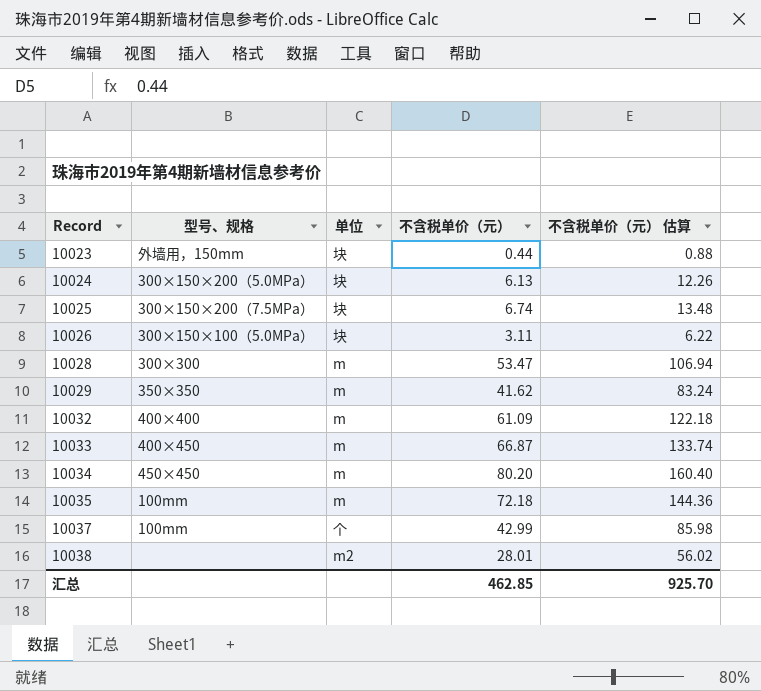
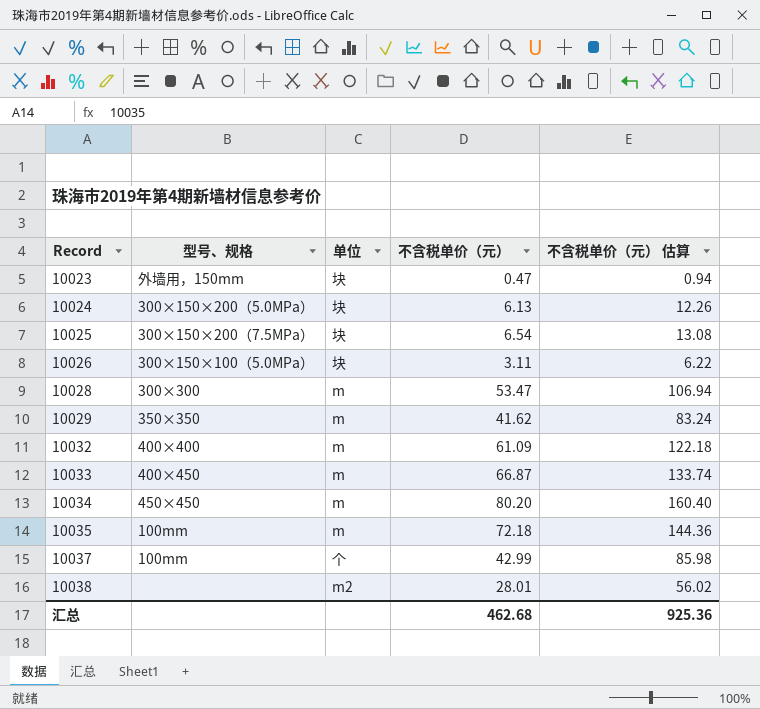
10023 | 不含税单价（元）: 0.44 -> 0.47
10023 | 不含税单价（元） 估算: 0.88 -> 0.94
10025 | 不含税单价（元）: 6.74 -> 6.54
10025 | 不含税单价（元） 估算: 13.48 -> 13.08
汇总 | 不含税单价（元）: 462.85 -> 462.68
汇总 | 不含税单价（元） 估算: 925.70 -> 925.36

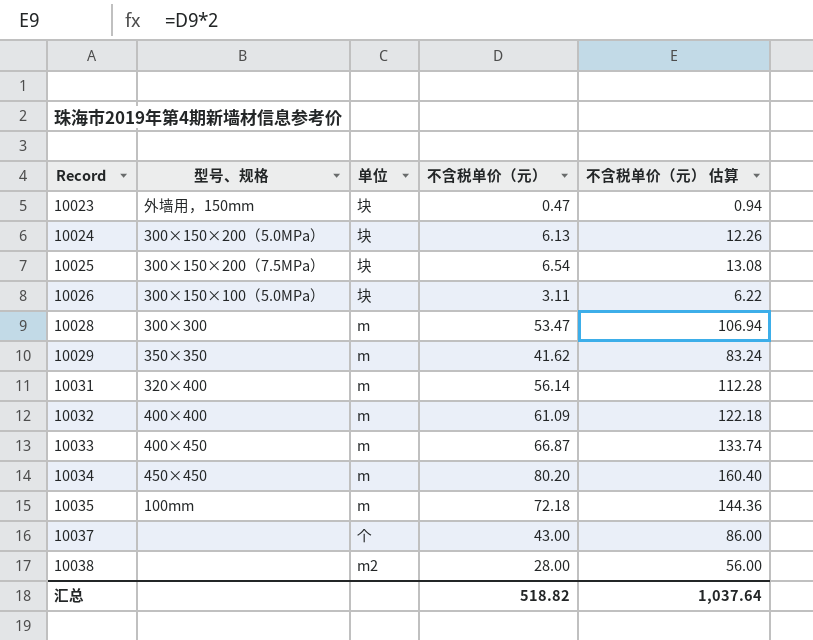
row 10031: none -> 320×400 | m | 56.14 | 112.28
10037 | 型号、规格: 100mm -> none
10037 | 不含税单价（元）: 42.99 -> 43.00
10037 | 不含税单价（元） 估算: 85.98 -> 86.00
10038 | 不含税单价（元）: 28.01 -> 28.00
10038 | 不含税单价（元） 估算: 56.02 -> 56.00
汇总 | 不含税单价（元）: 462.68 -> 518.82
汇总 | 不含税单价（元） 估算: 925.36 -> 1,037.64

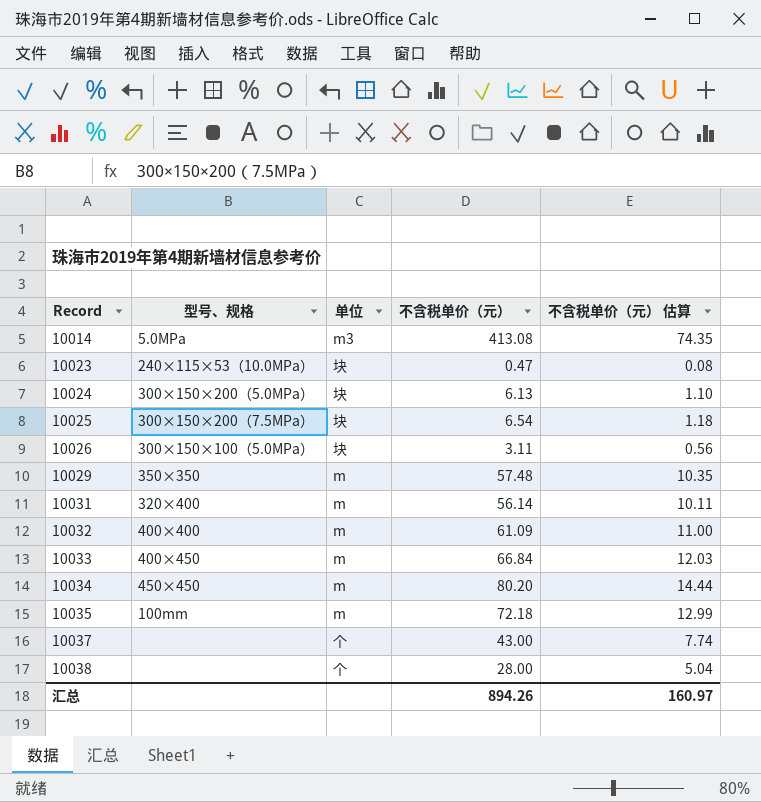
column 不含税单价（元） 估算 | formula: [不含税单价（元）] * 2 -> [不含税单价（元）] * 0.18
row 10028: 300×300 | m | 53.47 | 106.94 -> none
row 10014: none -> 5.0MPa | m3 | 413.08 | 74.35
10023 | 型号、规格: 外墙用，150mm -> 240×115×53（10.0MPa）
10029 | 不含税单价（元）: 41.62 -> 57.48
10033 | 不含税单价（元）: 66.87 -> 66.84
10038 | 单位: m2 -> 个
汇总 | 不含税单价（元）: 518.82 -> 894.26
汇总 | 不含税单价（元） 估算: 1,037.64 -> 160.97

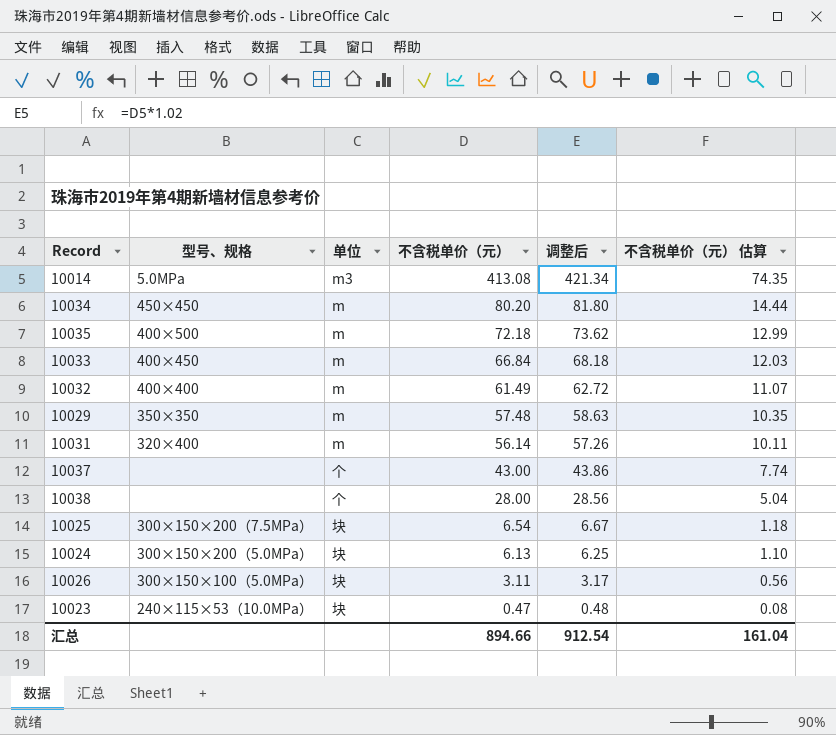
row order: Record ascending -> 不含税单价（元） descending
column 调整后 | formula: none -> [不含税单价（元）] * 1.02
10035 | 型号、规格: 100mm -> 400×500
10032 | 不含税单价（元）: 61.09 -> 61.49
10032 | 不含税单价（元） 估算: 11.00 -> 11.07
汇总 | 不含税单价（元）: 894.26 -> 894.66
汇总 | 不含税单价（元） 估算: 160.97 -> 161.04

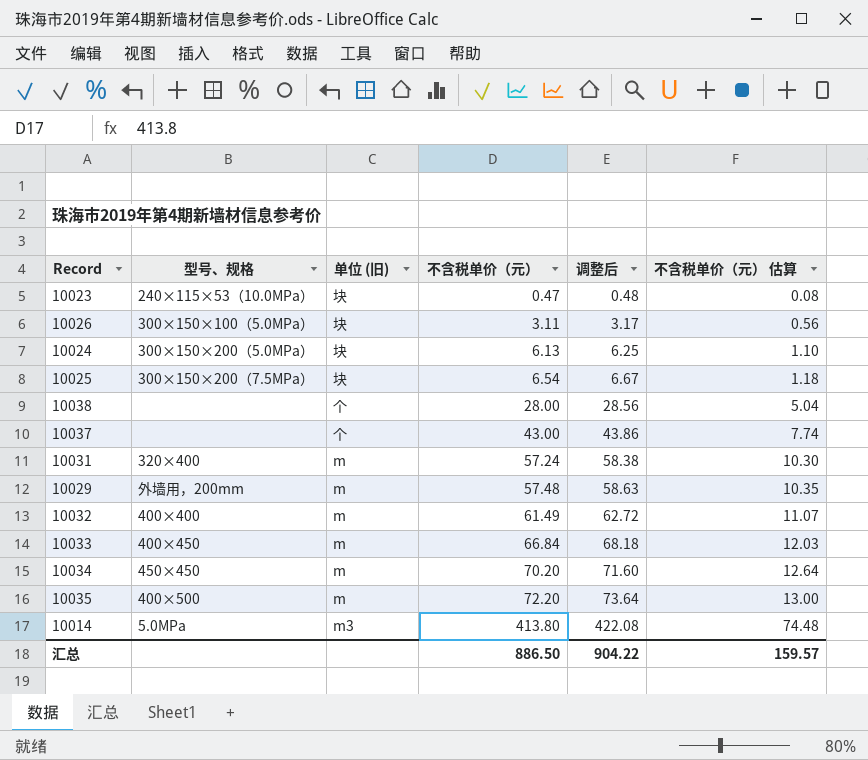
row order: 不含税单价（元） descending -> 不含税单价（元） ascending
column name: 单位 -> 单位 (旧)
10031 | 不含税单价（元）: 56.14 -> 57.24
10031 | 调整后: 57.26 -> 58.38
10031 | 不含税单价（元） 估算: 10.11 -> 10.30
10029 | 型号、规格: 350×350 -> 外墙用，200mm
10034 | 不含税单价（元）: 80.20 -> 70.20
10034 | 调整后: 81.80 -> 71.60
10034 | 不含税单价（元） 估算: 14.44 -> 12.64
10035 | 不含税单价（元）: 72.18 -> 72.20
10035 | 调整后: 73.62 -> 73.64
10035 | 不含税单价（元） 估算: 12.99 -> 13.00
10014 | 不含税单价（元）: 413.08 -> 413.80
10014 | 调整后: 421.34 -> 422.08
10014 | 不含税单价（元） 估算: 74.35 -> 74.48
汇总 | 不含税单价（元）: 894.66 -> 886.50
汇总 | 调整后: 912.54 -> 904.22
汇总 | 不含税单价（元） 估算: 161.04 -> 159.57

